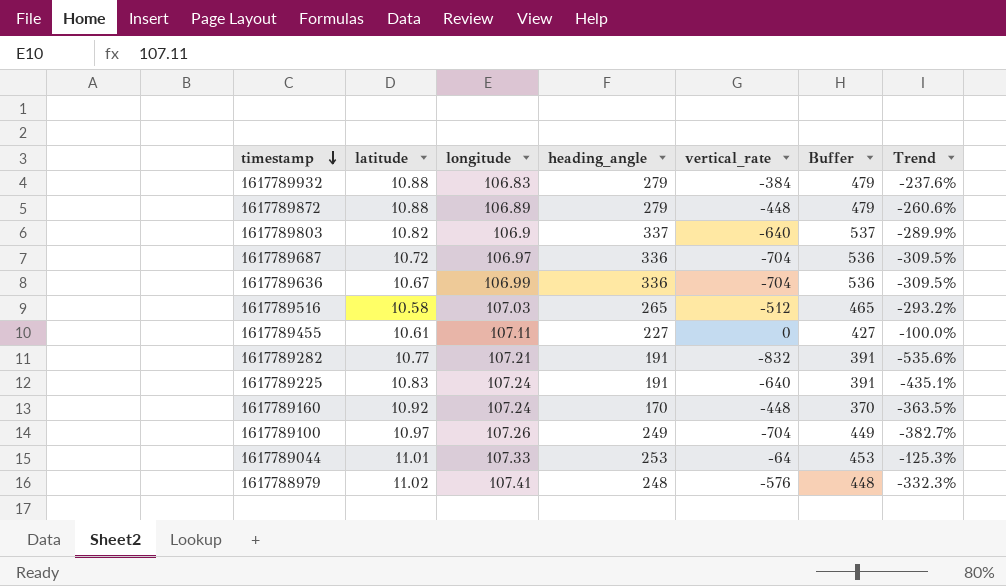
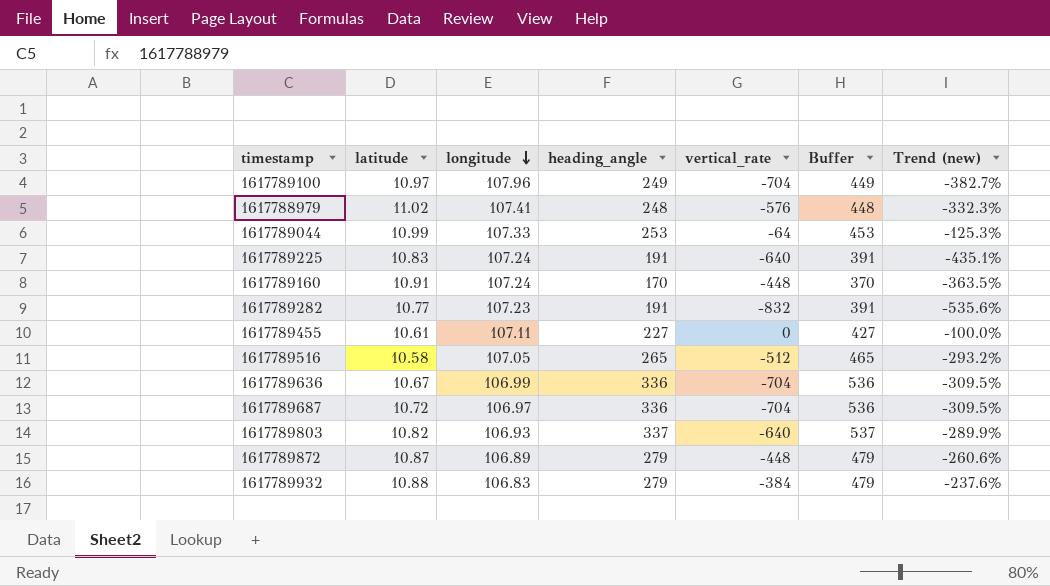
row order: timestamp descending -> longitude descending
column name: Trend -> Trend (new)
1617789100 | longitude: 107.26 -> 107.96
1617789044 | latitude: 11.01 -> 10.99
1617789160 | latitude: 10.92 -> 10.91
1617789282 | longitude: 107.21 -> 107.23
1617789516 | longitude: 107.03 -> 107.05
1617789803 | longitude: 106.9 -> 106.93
1617789872 | latitude: 10.88 -> 10.87

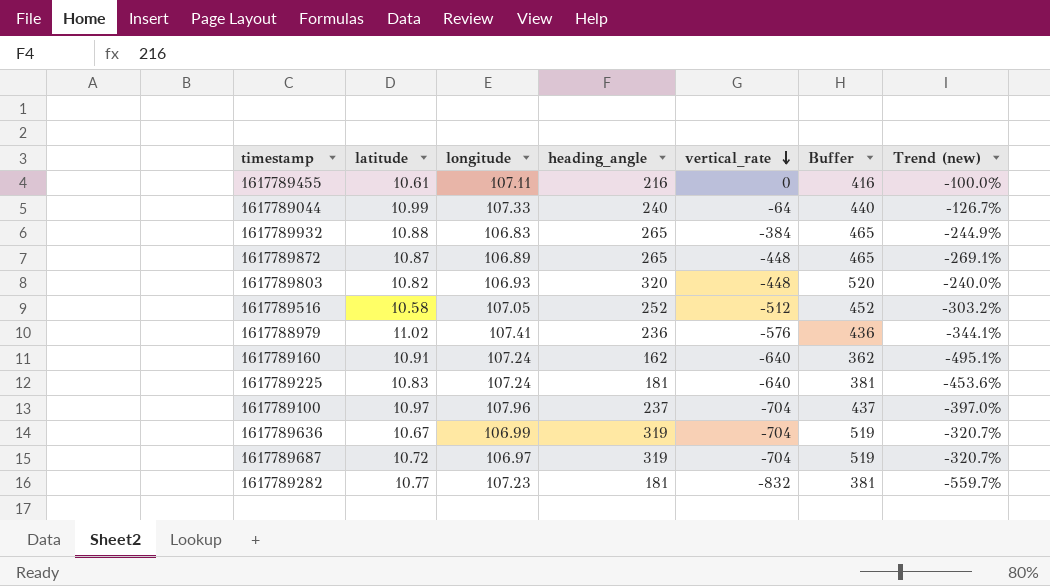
row order: longitude descending -> vertical_rate descending
1617789455 | heading_angle: 227 -> 216
1617789455 | Buffer: 427 -> 416
1617789044 | heading_angle: 253 -> 240
1617789044 | Buffer: 453 -> 440
1617789044 | Trend (new): -125.3% -> -126.7%
1617789932 | heading_angle: 279 -> 265
1617789932 | Buffer: 479 -> 465
1617789932 | Trend (new): -237.6% -> -244.9%
1617789872 | heading_angle: 279 -> 265
1617789872 | Buffer: 479 -> 465
1617789872 | Trend (new): -260.6% -> -269.1%
1617789803 | heading_angle: 337 -> 320
1617789803 | vertical_rate: -640 -> -448
1617789803 | Buffer: 537 -> 520
1617789803 | Trend (new): -289.9% -> -240.0%
1617789516 | heading_angle: 265 -> 252
1617789516 | Buffer: 465 -> 452
1617789516 | Trend (new): -293.2% -> -303.2%
1617788979 | heading_angle: 248 -> 236
1617788979 | Buffer: 448 -> 436
1617788979 | Trend (new): -332.3% -> -344.1%
1617789160 | heading_angle: 170 -> 162
1617789160 | vertical_rate: -448 -> -640
1617789160 | Buffer: 370 -> 362
1617789160 | Trend (new): -363.5% -> -495.1%
1617789225 | heading_angle: 191 -> 181
1617789225 | Buffer: 391 -> 381
1617789225 | Trend (new): -435.1% -> -453.6%
1617789100 | heading_angle: 249 -> 237
1617789100 | Buffer: 449 -> 437
1617789100 | Trend (new): -382.7% -> -397.0%
1617789636 | heading_angle: 336 -> 319
1617789636 | Buffer: 536 -> 519
1617789636 | Trend (new): -309.5% -> -320.7%
1617789687 | heading_angle: 336 -> 319
1617789687 | Buffer: 536 -> 519
1617789687 | Trend (new): -309.5% -> -320.7%
1617789282 | heading_angle: 191 -> 181
1617789282 | Buffer: 391 -> 381
1617789282 | Trend (new): -535.6% -> -559.7%

